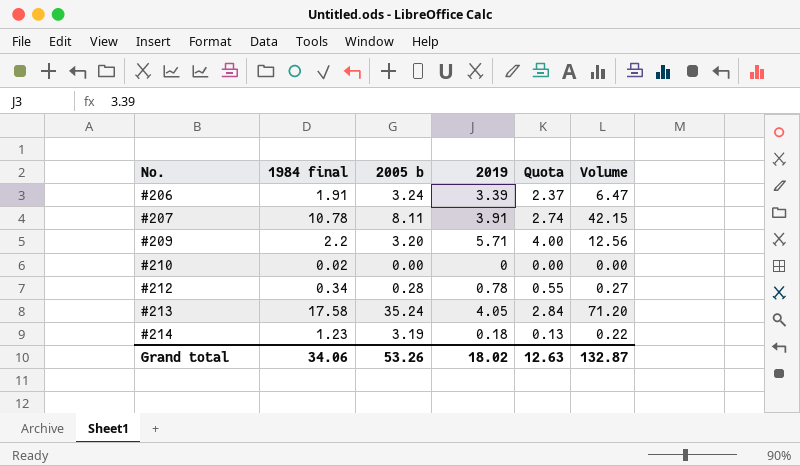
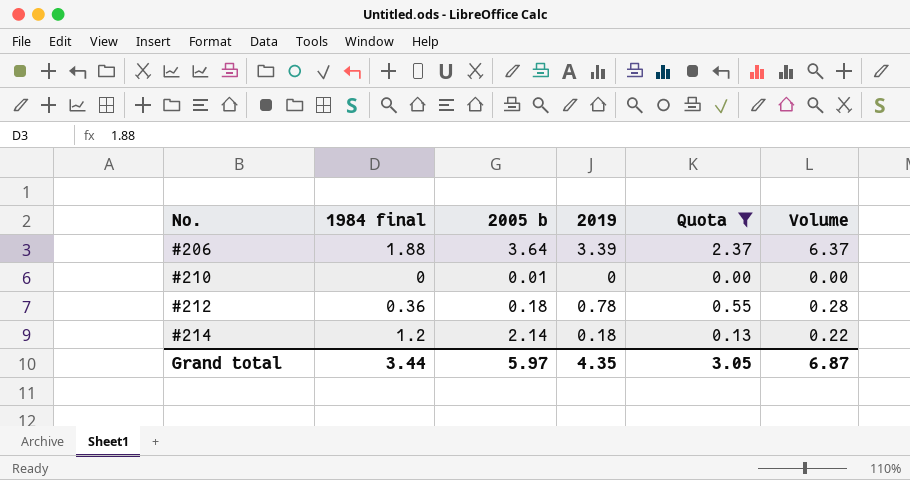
filter: none -> Quota <= 2.37
#206 | 1984 final: 1.91 -> 1.88
#206 | 2005 b: 3.24 -> 3.64
#206 | Volume: 6.47 -> 6.37
#210 | 1984 final: 0.02 -> 0
#210 | 2005 b: 0.00 -> 0.01
#212 | 1984 final: 0.34 -> 0.36
#212 | 2005 b: 0.28 -> 0.18
#212 | Volume: 0.27 -> 0.28
#214 | 1984 final: 1.23 -> 1.2
#214 | 2005 b: 3.19 -> 2.14
Grand total | 1984 final: 34.06 -> 3.44
Grand total | 2005 b: 53.26 -> 5.97
Grand total | 2019: 18.02 -> 4.35
Grand total | Quota: 12.63 -> 3.05
Grand total | Volume: 132.87 -> 6.87

